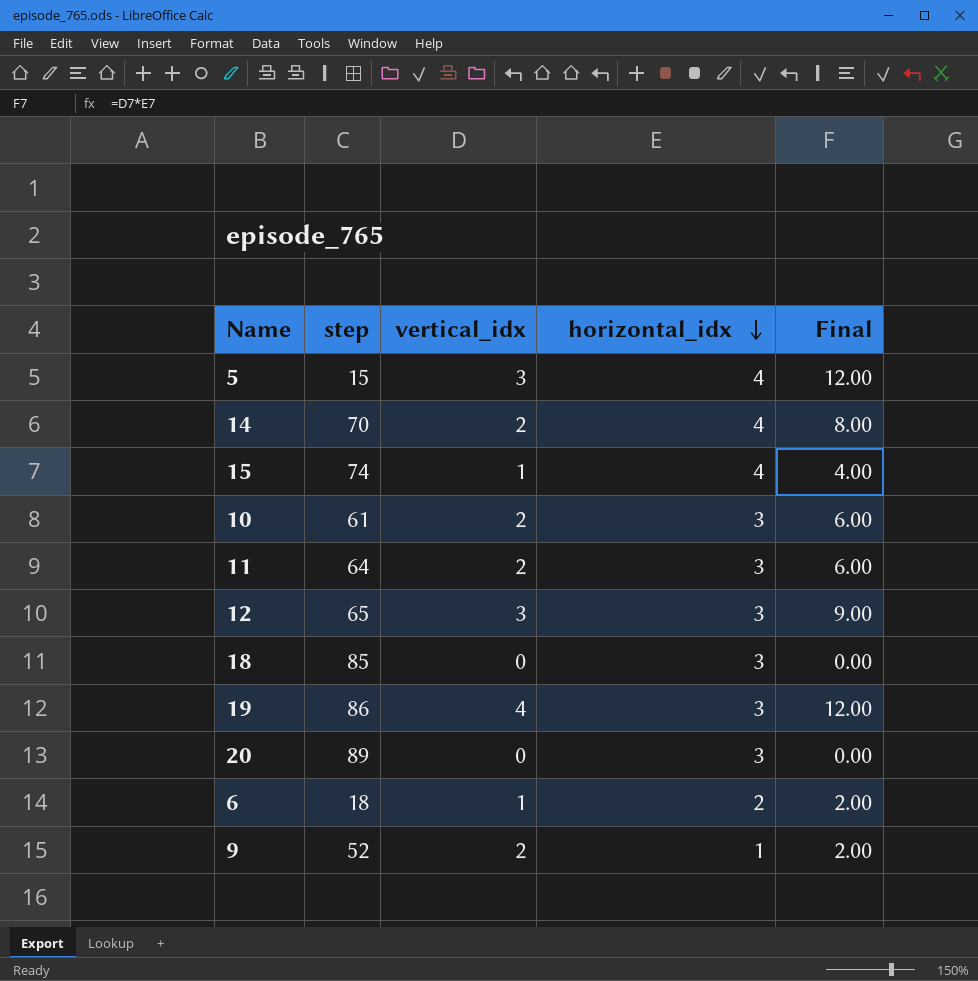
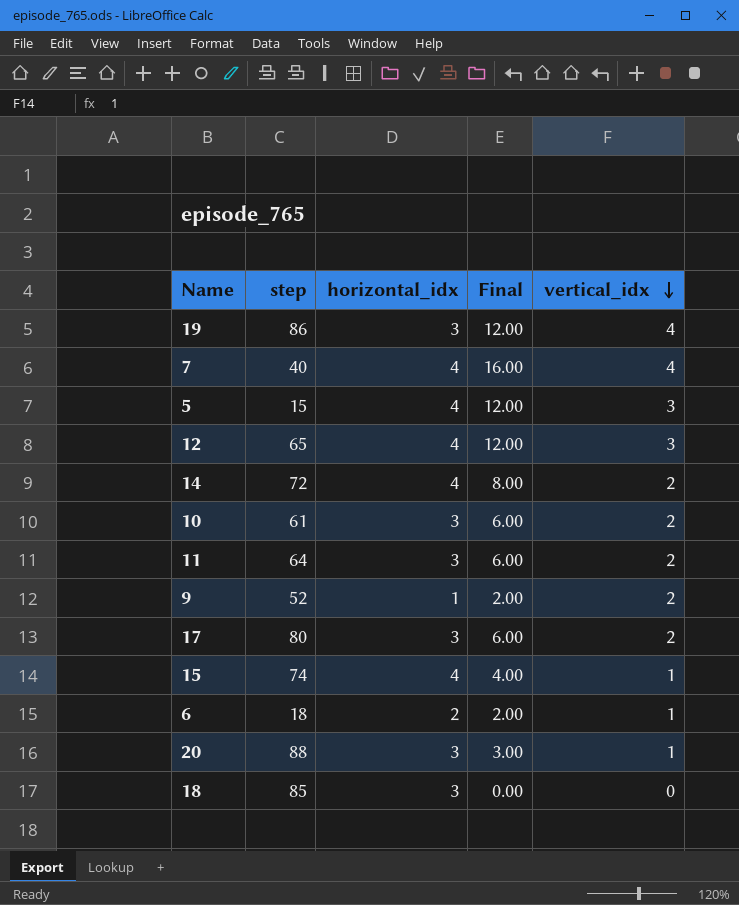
row order: horizontal_idx descending -> vertical_idx descending
column vertical_idx | position: 3 -> 5
row 7: none -> 40 | 4 | 16.00 | 4
12 | horizontal_idx: 3 -> 4
12 | Final: 9.00 -> 12.00
14 | step: 70 -> 72
row 17: none -> 80 | 3 | 6.00 | 2
20 | step: 89 -> 88
20 | Final: 0.00 -> 3.00
20 | vertical_idx: 0 -> 1

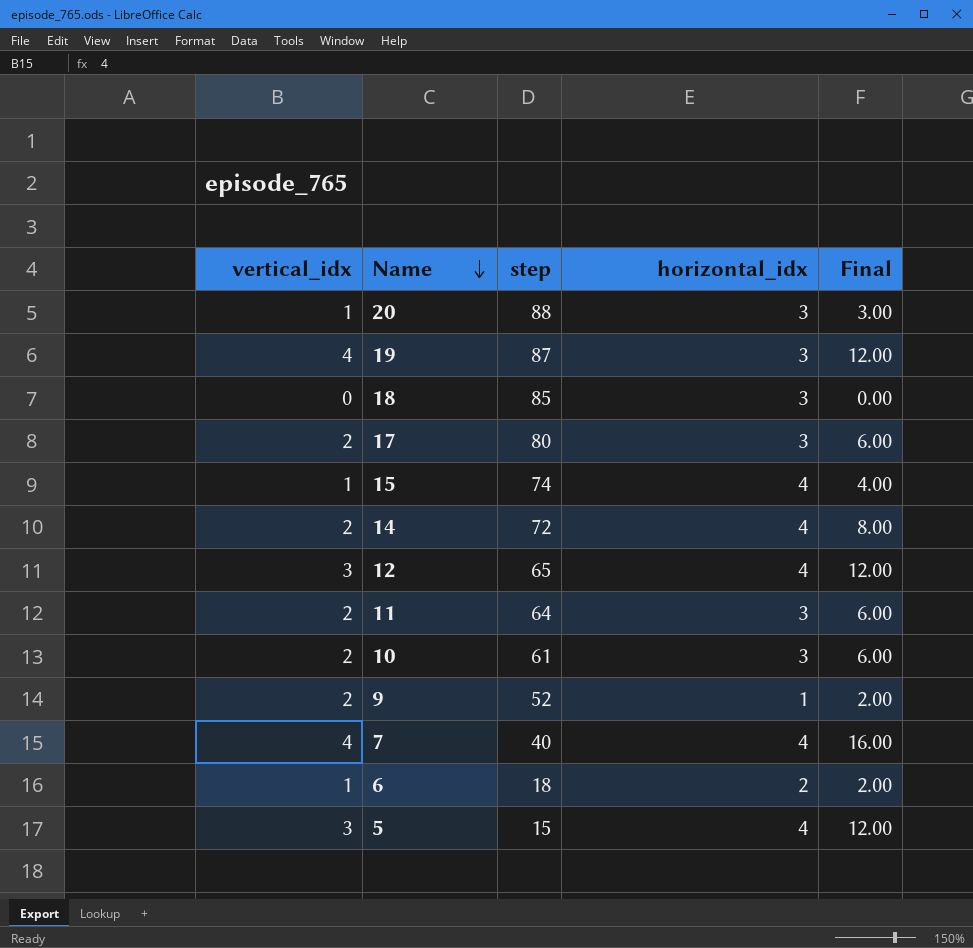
row order: vertical_idx descending -> Name descending
column vertical_idx | position: 5 -> 1
19 | step: 86 -> 87

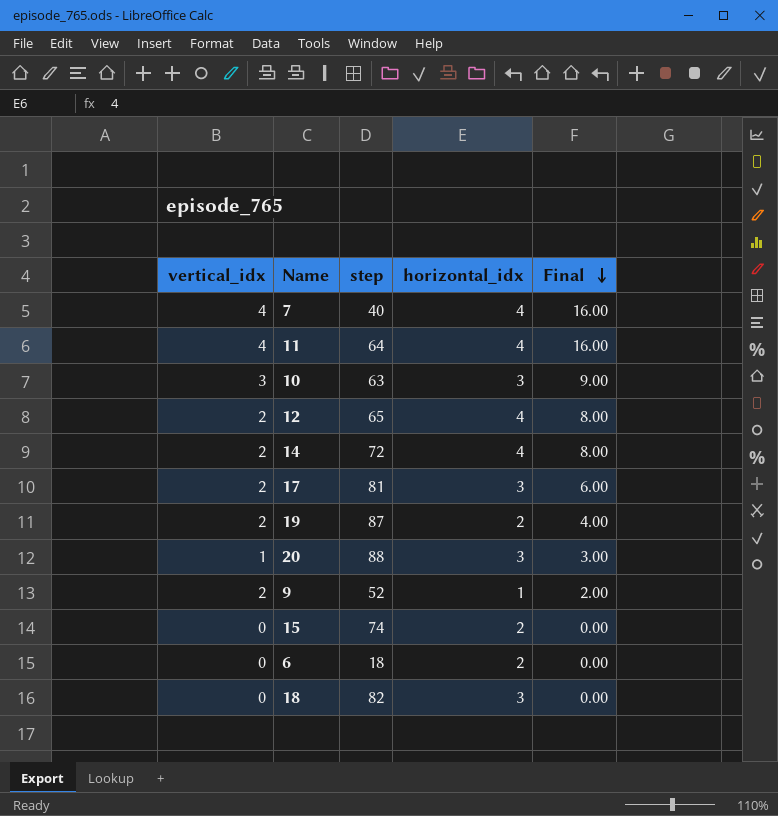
row order: Name descending -> Final descending
row 5: 3 | 15 | 4 | 12.00 -> none
11 | vertical_idx: 2 -> 4
11 | horizontal_idx: 3 -> 4
11 | Final: 6.00 -> 16.00
10 | vertical_idx: 2 -> 3
10 | step: 61 -> 63
10 | Final: 6.00 -> 9.00
12 | vertical_idx: 3 -> 2
12 | Final: 12.00 -> 8.00
17 | step: 80 -> 81
19 | vertical_idx: 4 -> 2
19 | horizontal_idx: 3 -> 2
19 | Final: 12.00 -> 4.00
15 | vertical_idx: 1 -> 0
15 | horizontal_idx: 4 -> 2
15 | Final: 4.00 -> 0.00
6 | vertical_idx: 1 -> 0
6 | Final: 2.00 -> 0.00
18 | step: 85 -> 82

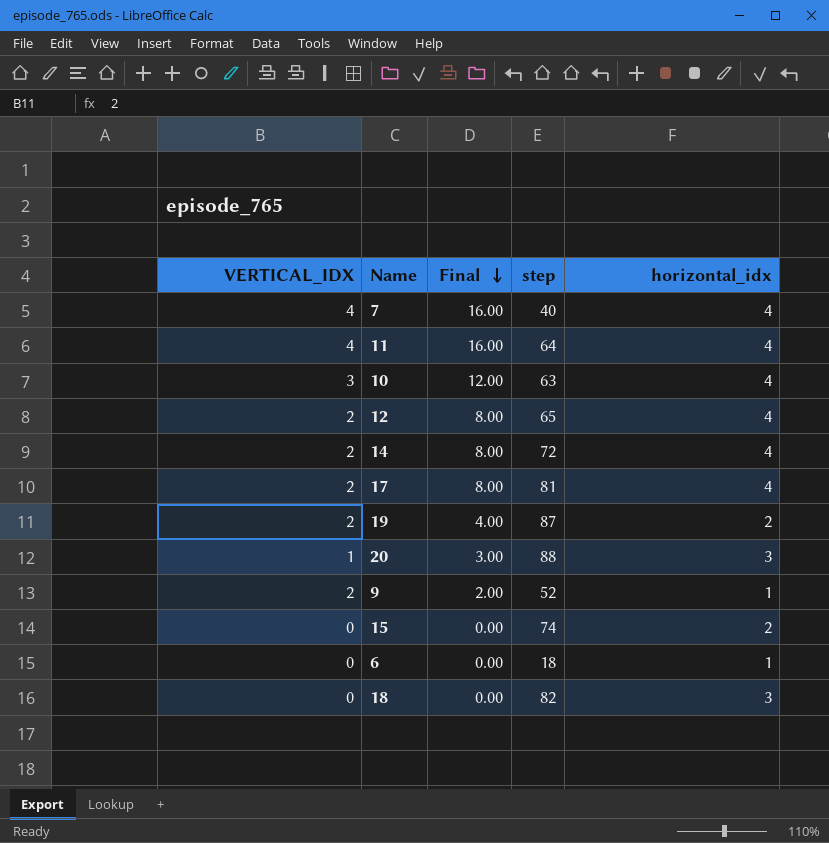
column name: vertical_idx -> VERTICAL_IDX
column Final | position: 5 -> 3
10 | Final: 9.00 -> 12.00
10 | horizontal_idx: 3 -> 4
17 | Final: 6.00 -> 8.00
17 | horizontal_idx: 3 -> 4
6 | horizontal_idx: 2 -> 1

